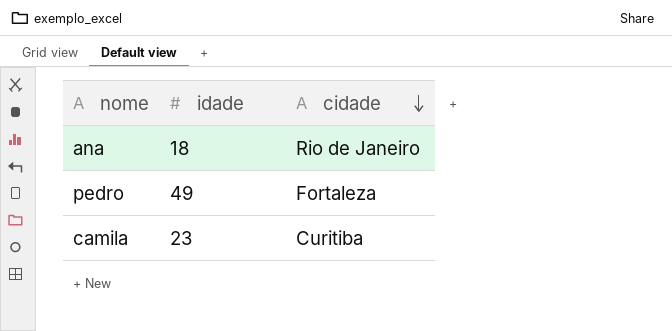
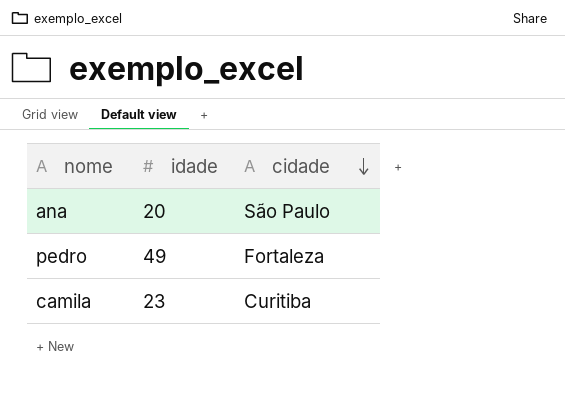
ana | idade: 18 -> 20
ana | cidade: Rio de Janeiro -> São Paulo

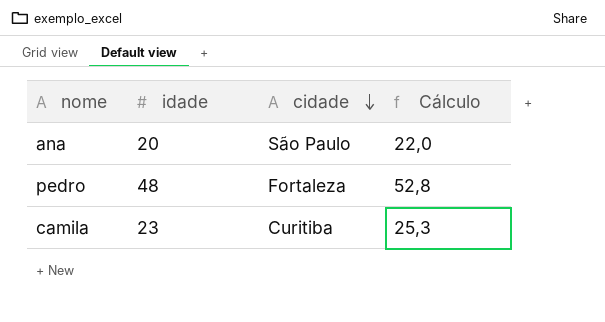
column Cálculo | formula: none -> [idade] * 1,1
pedro | idade: 49 -> 48

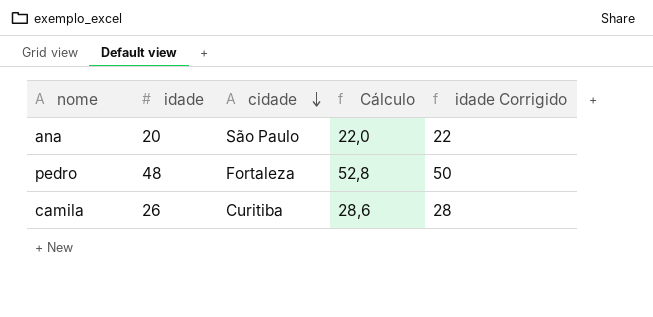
column idade Corrigido | formula: none -> [idade] + 2
camila | idade: 23 -> 26
camila | Cálculo: 25,3 -> 28,6

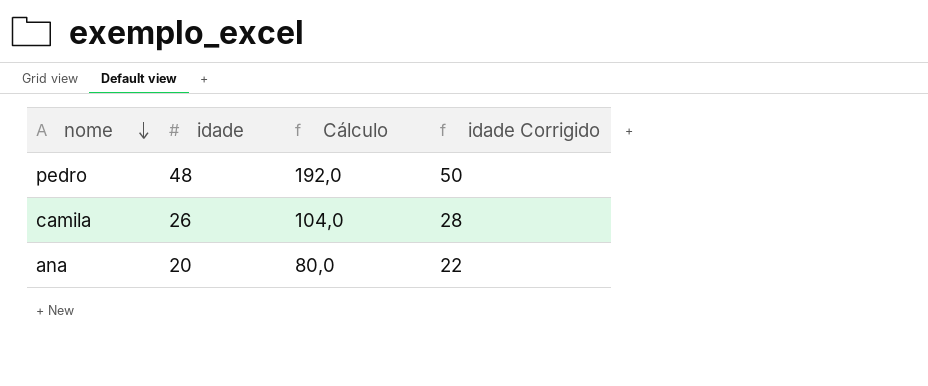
row order: cidade descending -> nome descending
column cidade | position: 3 -> none
column Cálculo | formula: [idade] * 1,1 -> [idade] * 4

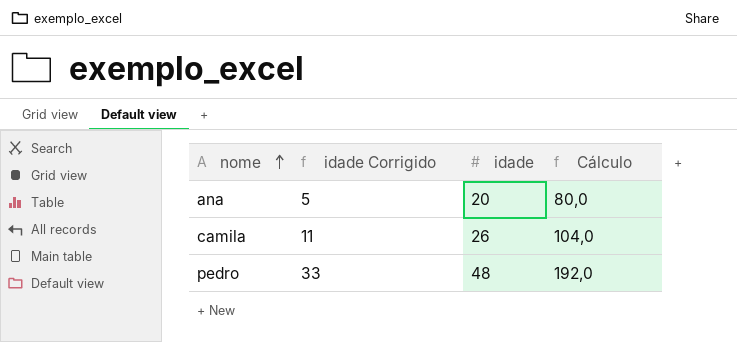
row order: nome descending -> nome ascending
column idade Corrigido | formula: [idade] + 2 -> [idade] - 15
column idade Corrigido | position: 4 -> 2

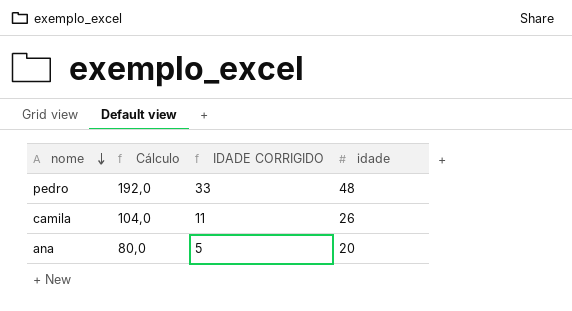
row order: nome ascending -> nome descending
column Cálculo | position: 4 -> 2
column name: idade Corrigido -> IDADE CORRIGIDO

